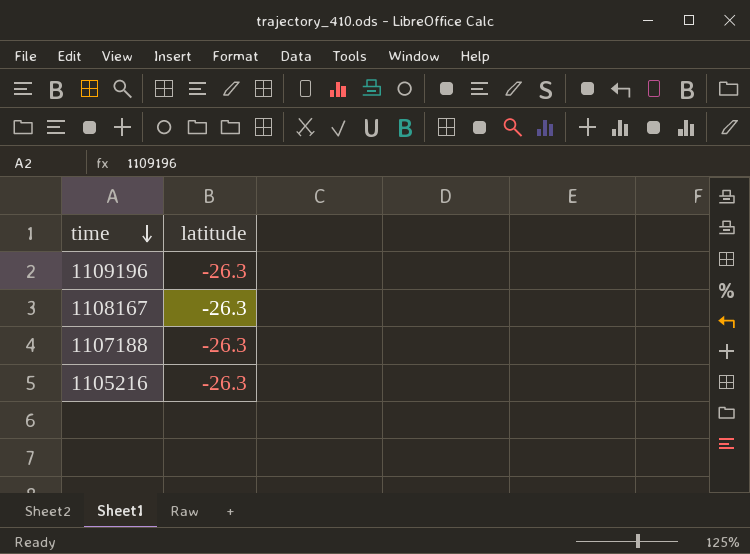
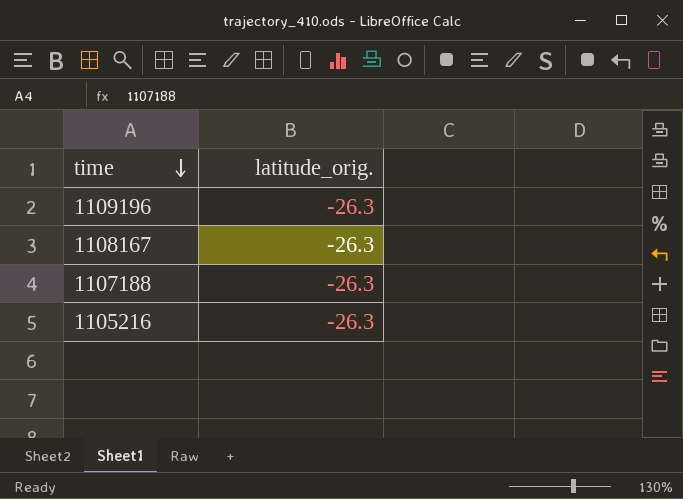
column name: latitude -> latitude_orig.

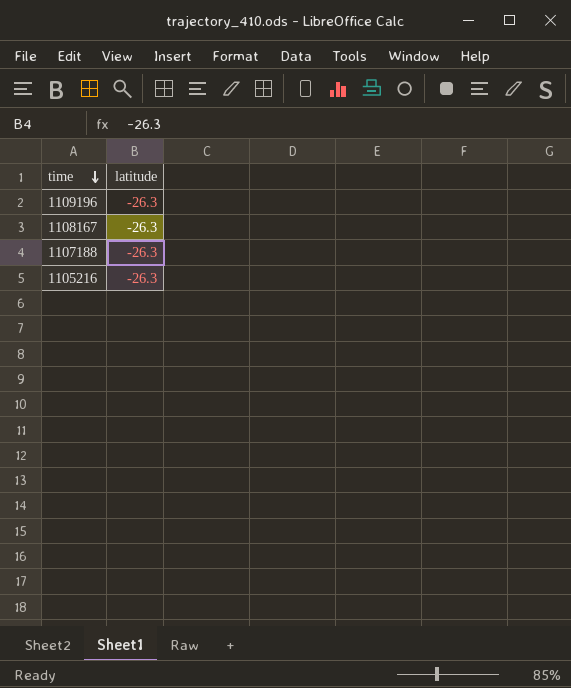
column name: latitude_orig. -> latitude

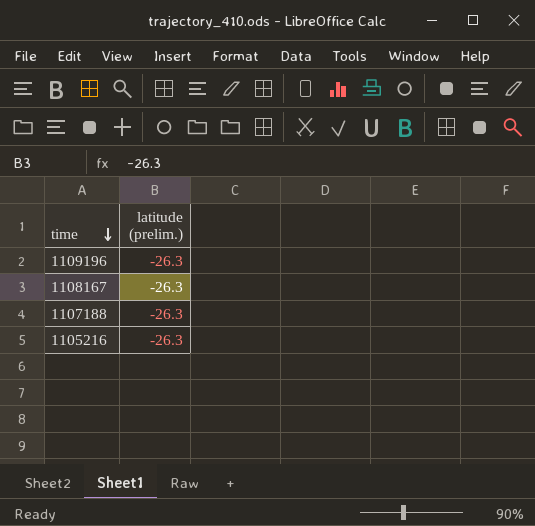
column name: latitude -> latitude (prelim.)

